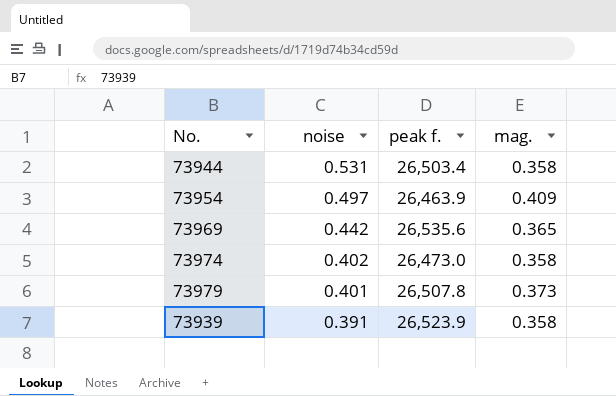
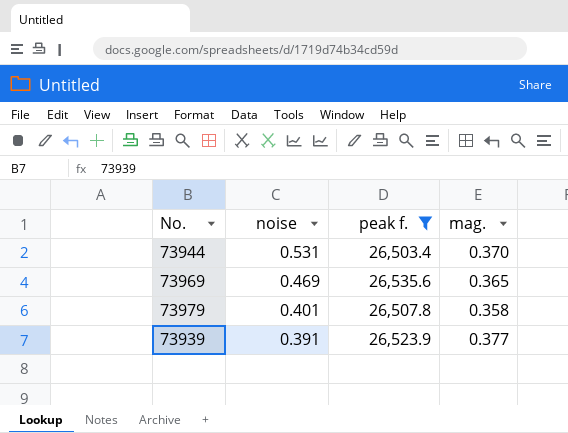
filter: none -> peak f. >= 26,503.4
73944 | mag.: 0.358 -> 0.370
73969 | noise: 0.442 -> 0.469
73979 | mag.: 0.373 -> 0.358
73939 | mag.: 0.358 -> 0.377

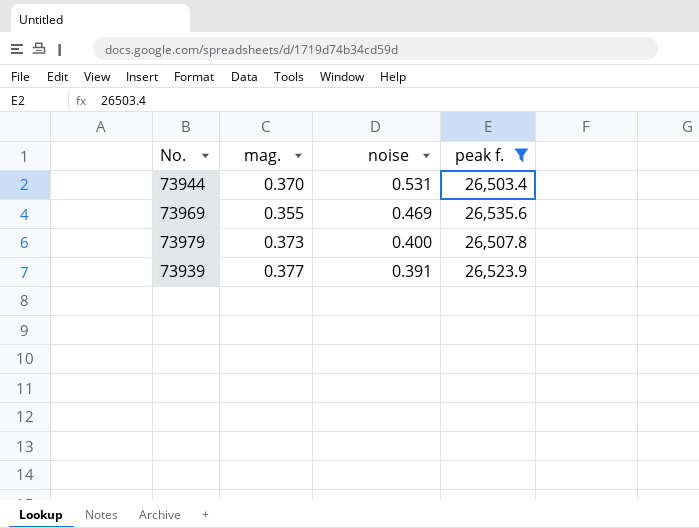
column mag. | position: 4 -> 2
73969 | mag.: 0.365 -> 0.355
73979 | mag.: 0.358 -> 0.373
73979 | noise: 0.401 -> 0.400

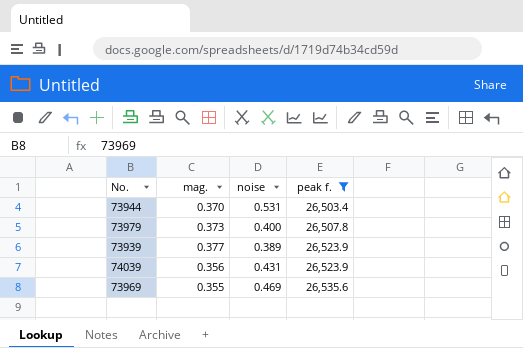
row order: noise descending -> peak f. ascending
73939 | noise: 0.391 -> 0.389
row 74039: none -> 0.356 | 0.431 | 26,523.9

